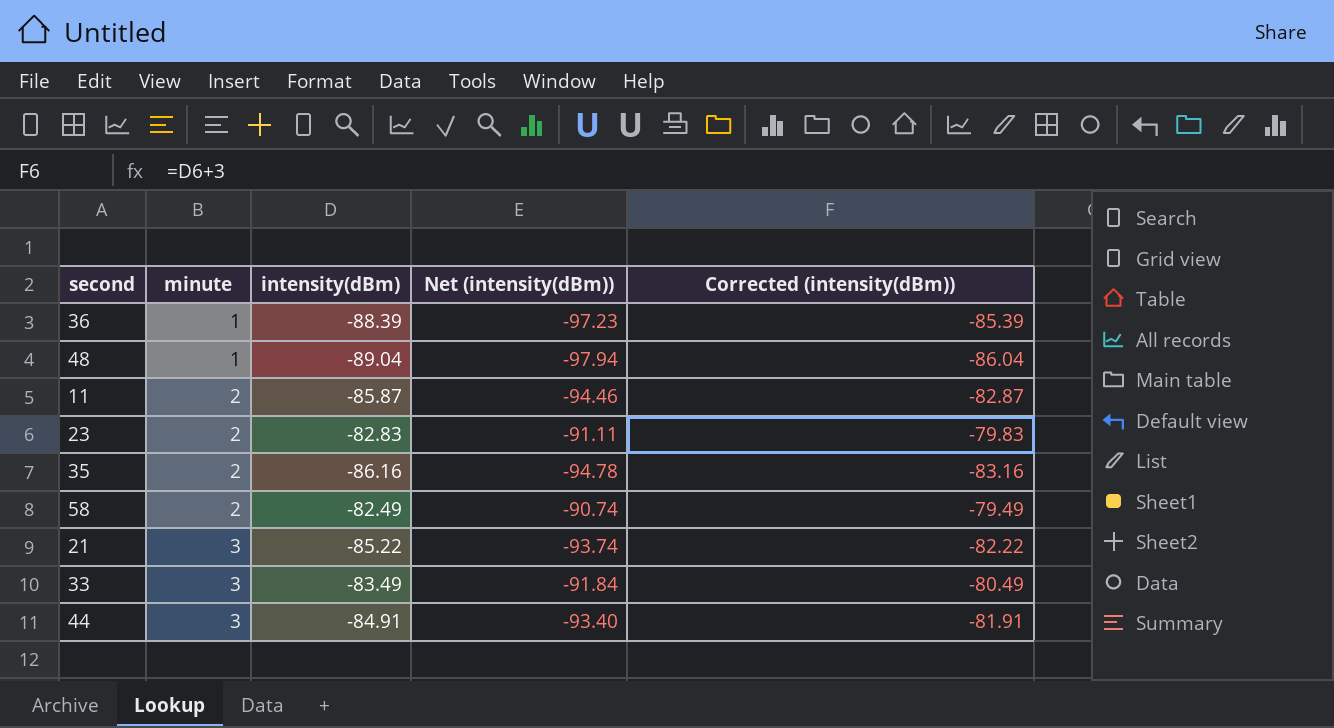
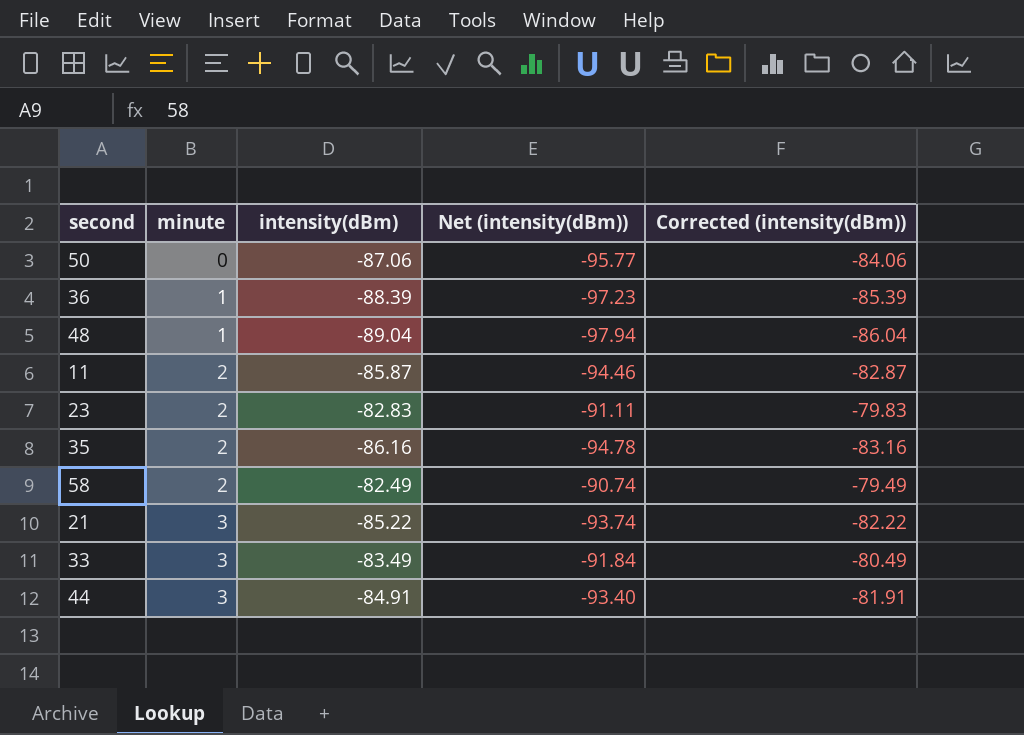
row 50: none -> 0 | -87.06 | -95.77 | -84.06

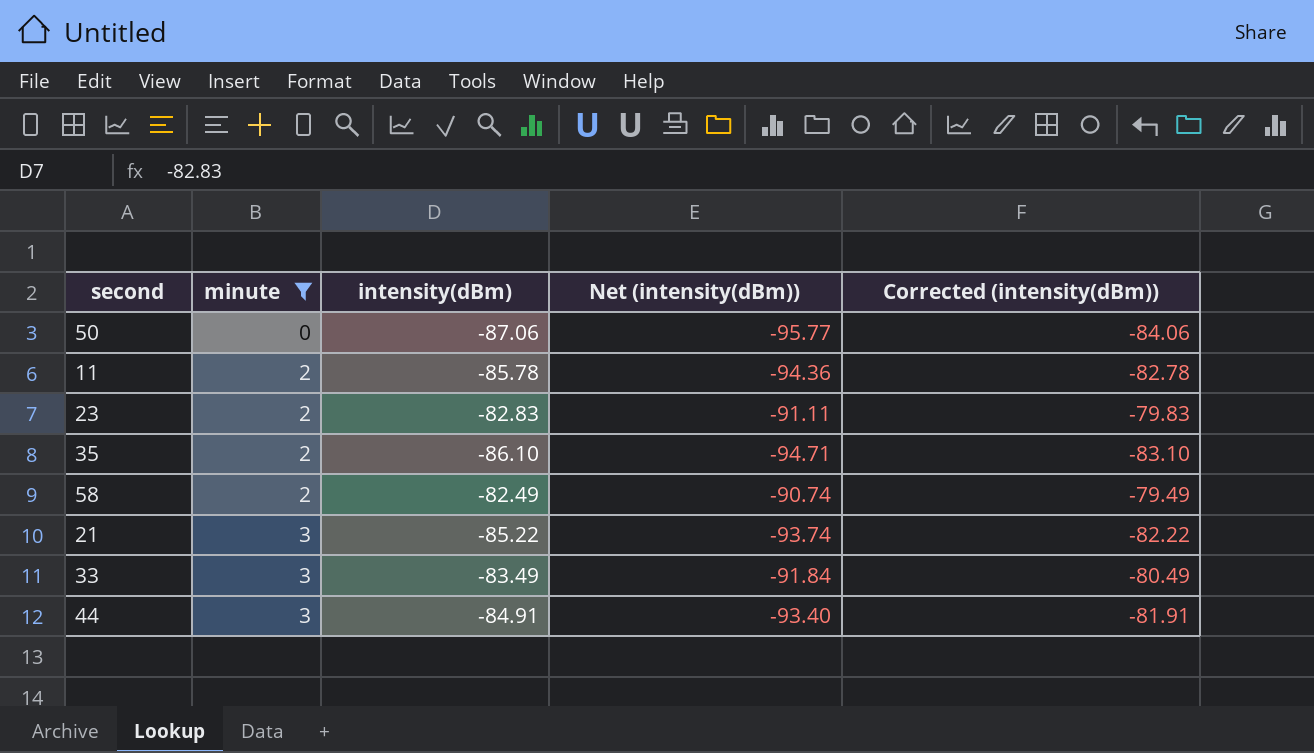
filter: none -> minute != 1
11 | intensity(dBm): -85.87 -> -85.78
11 | Net (intensity(dBm)): -94.46 -> -94.36
11 | Corrected (intensity(dBm)): -82.87 -> -82.78
35 | intensity(dBm): -86.16 -> -86.10
35 | Net (intensity(dBm)): -94.78 -> -94.71
35 | Corrected (intensity(dBm)): -83.16 -> -83.10

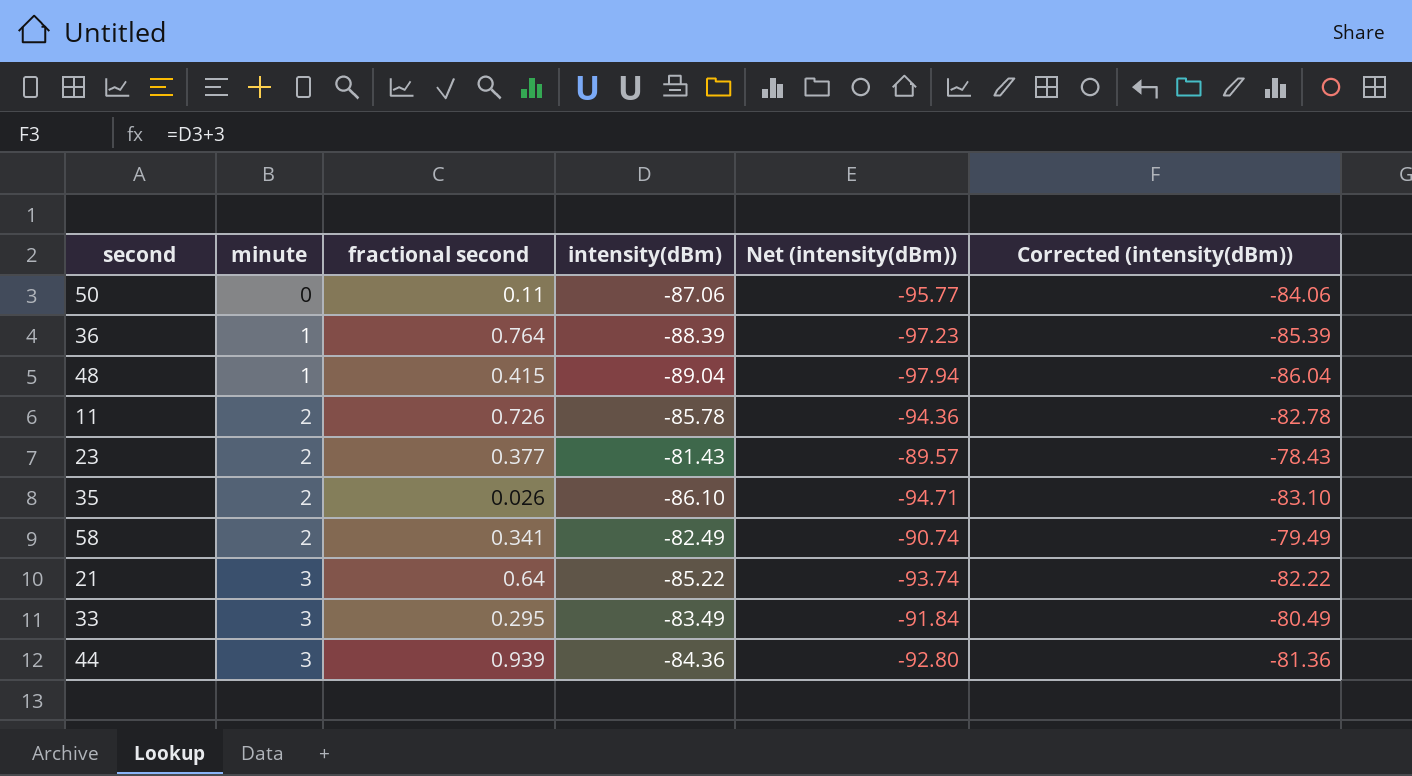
filter: minute != 1 -> none
column fractional second | position: none -> 3
23 | intensity(dBm): -82.83 -> -81.43
23 | Net (intensity(dBm)): -91.11 -> -89.57
23 | Corrected (intensity(dBm)): -79.83 -> -78.43
44 | intensity(dBm): -84.91 -> -84.36
44 | Net (intensity(dBm)): -93.40 -> -92.80
44 | Corrected (intensity(dBm)): -81.91 -> -81.36

